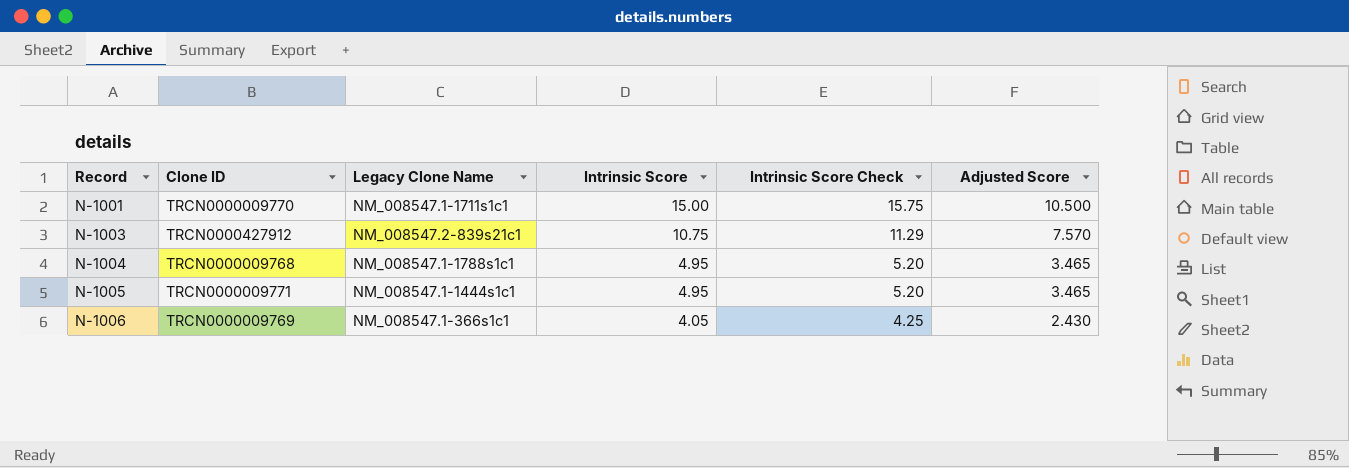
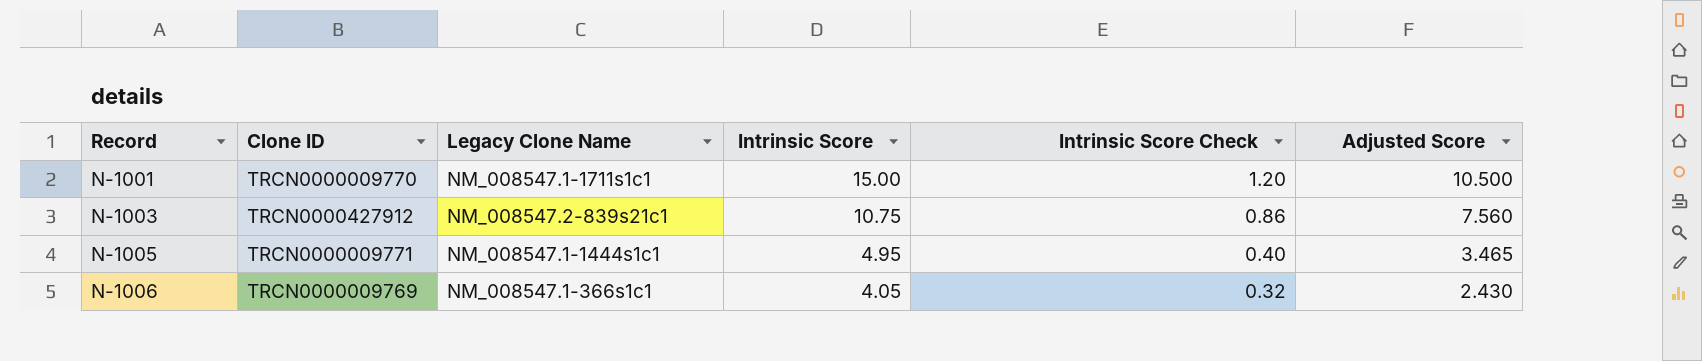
column Intrinsic Score Check | formula: [Intrinsic Score] * 1.05 -> [Intrinsic Score] * 0.08
row N-1004: TRCN0000009768 | NM_008547.1-1788s1c1 | 4.95 | 5.20 | 3.465 -> none
N-1003 | Adjusted Score: 7.570 -> 7.560

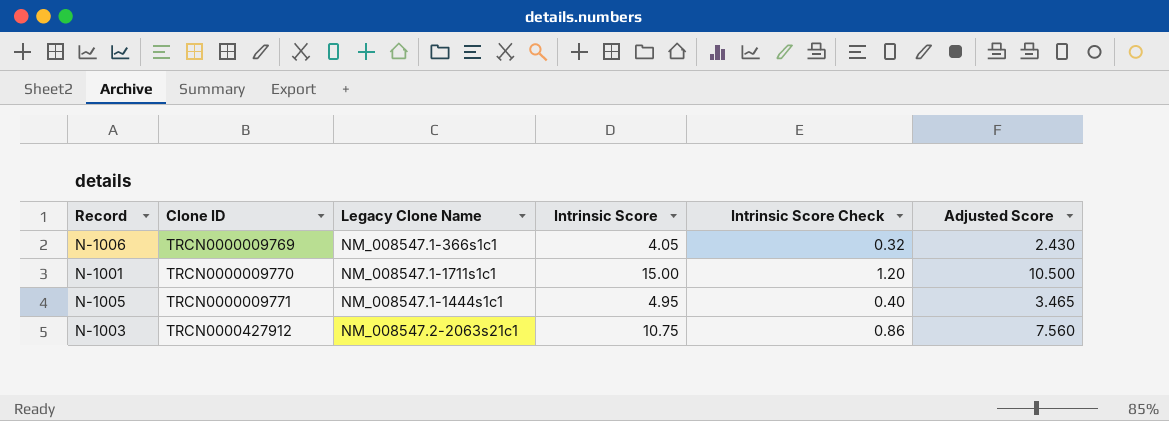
row order: Record ascending -> Clone ID ascending
N-1003 | Legacy Clone Name: NM_008547.2-839s21c1 -> NM_008547.2-2063s21c1

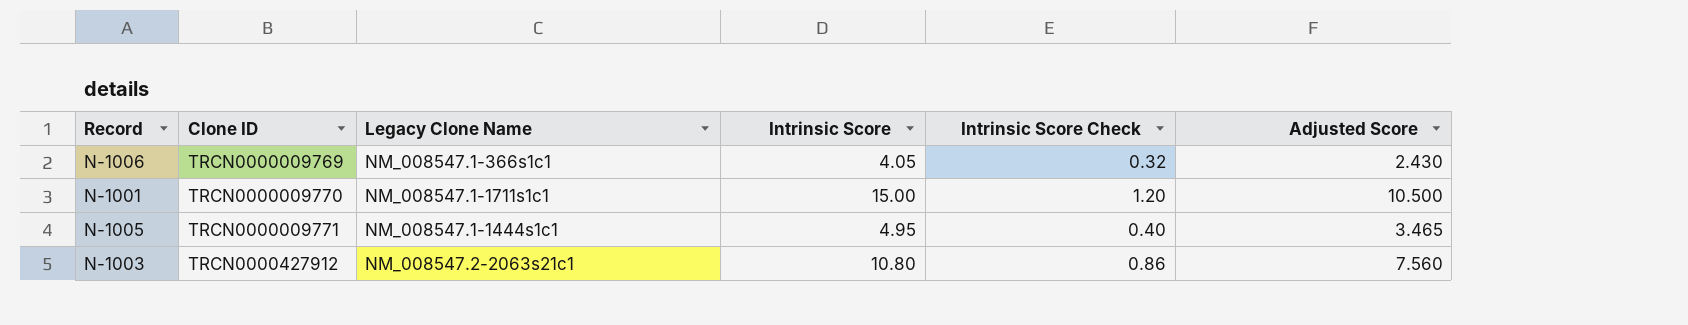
N-1003 | Intrinsic Score: 10.75 -> 10.80

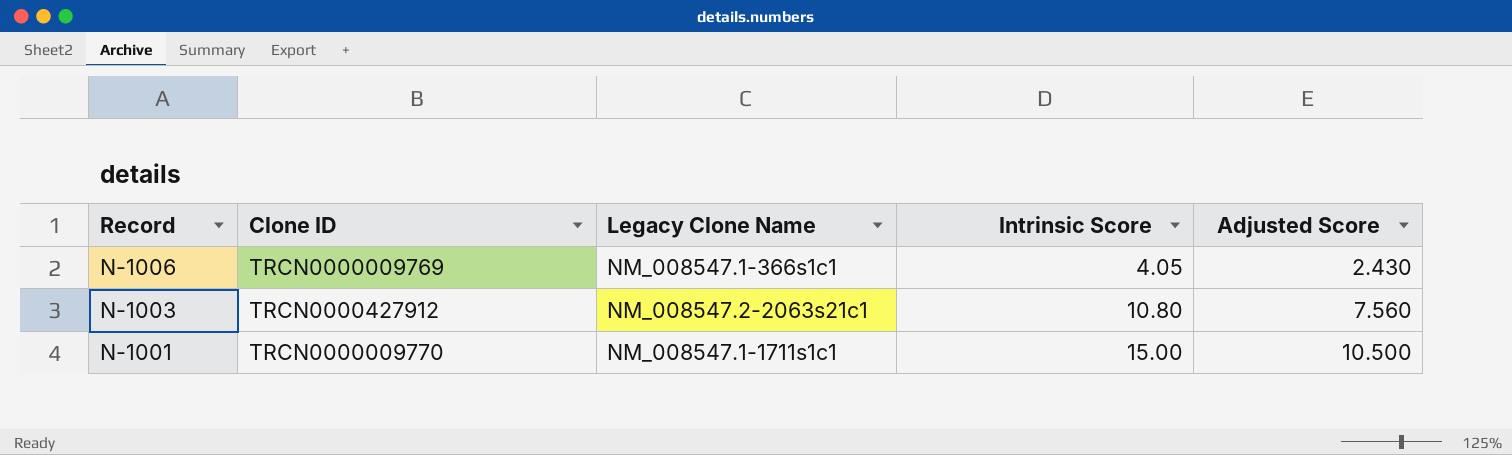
row order: Clone ID ascending -> Record descending
column Intrinsic Score Check | formula: [Intrinsic Score] * 0.08 -> none
row N-1005: TRCN0000009771 | NM_008547.1-1444s1c1 | 4.95 | 0.40 | 3.465 -> none

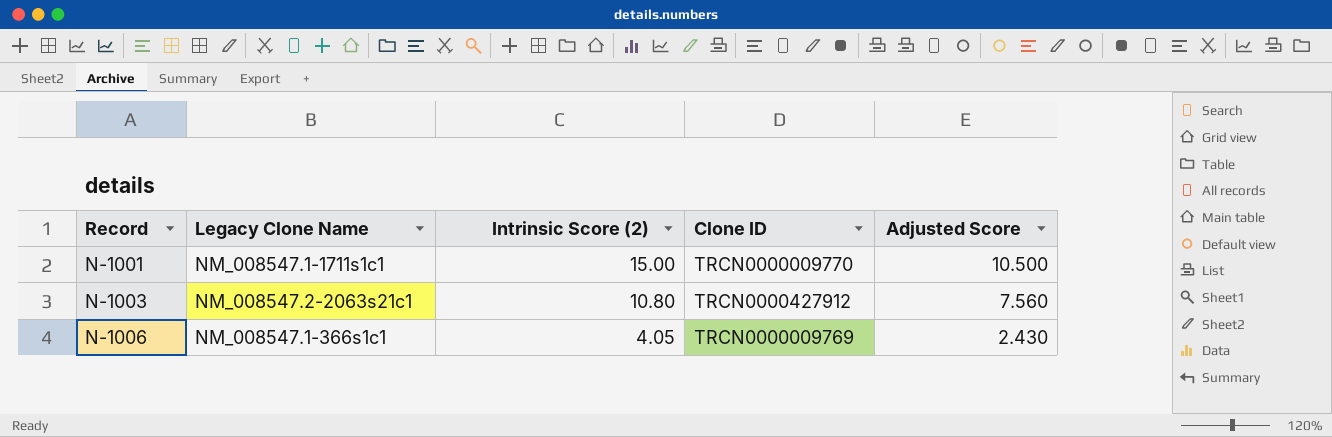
row order: Record descending -> Record ascending
column name: Intrinsic Score -> Intrinsic Score (2)
column Clone ID | position: 2 -> 4

